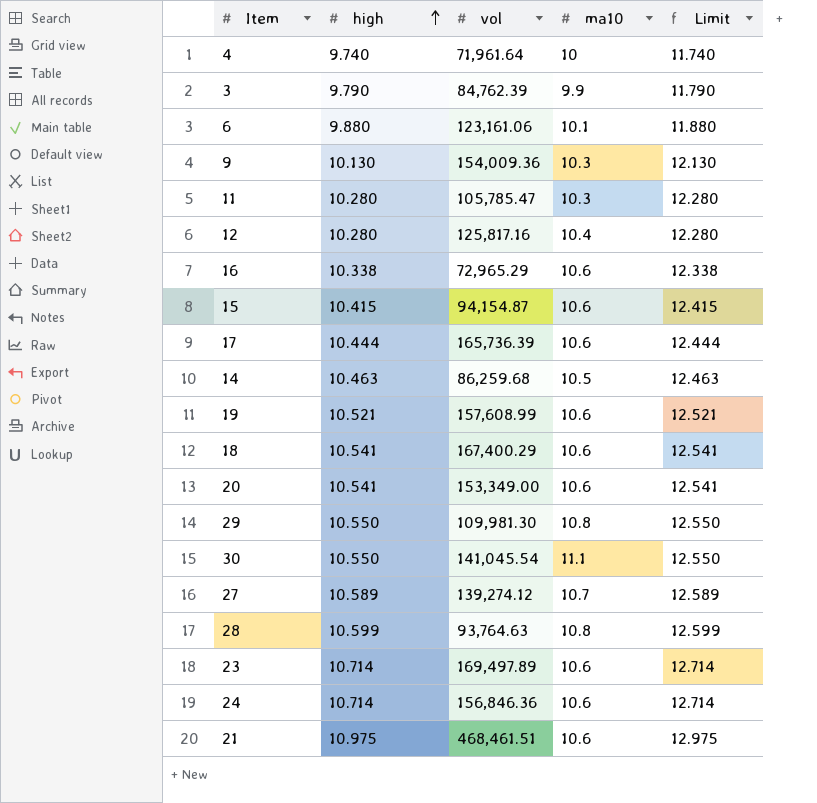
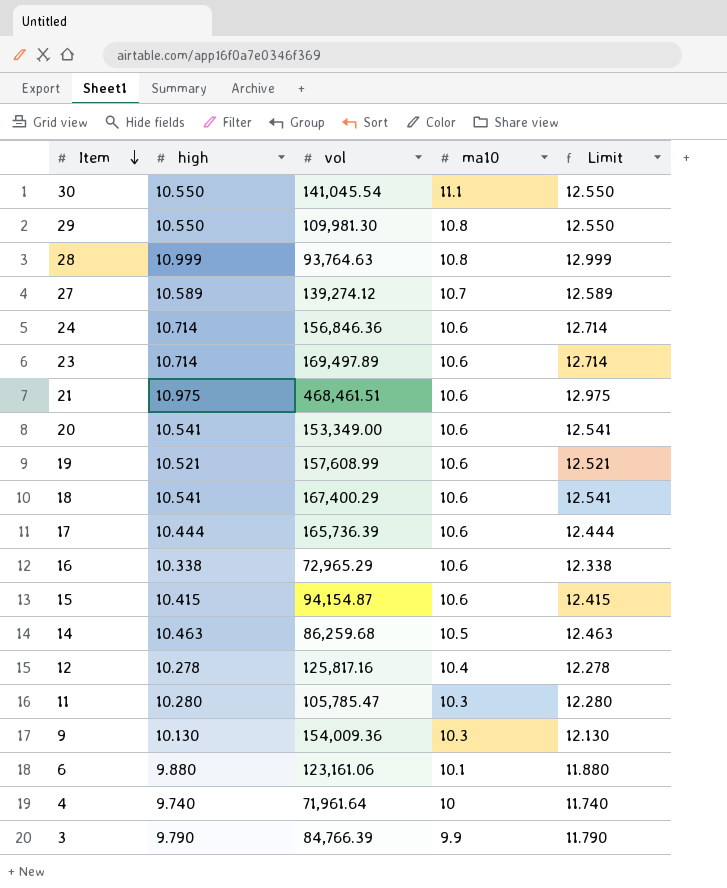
row order: high ascending -> Item descending
28 | high: 10.599 -> 10.999
28 | Limit: 12.599 -> 12.999
12 | high: 10.280 -> 10.278
12 | Limit: 12.280 -> 12.278
3 | vol: 84,762.39 -> 84,766.39

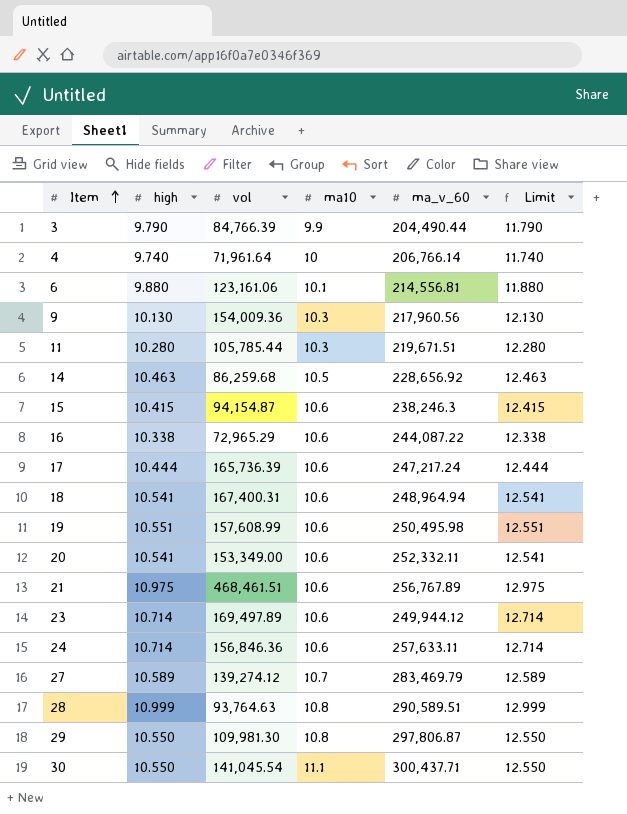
row order: Item descending -> Item ascending
column ma_v_60 | position: none -> 5
row 12: 10.278 | 125,817.16 | 10.4 | 12.278 -> none
11 | vol: 105,785.47 -> 105,785.44
18 | vol: 167,400.29 -> 167,400.31
19 | high: 10.521 -> 10.551
19 | Limit: 12.521 -> 12.551

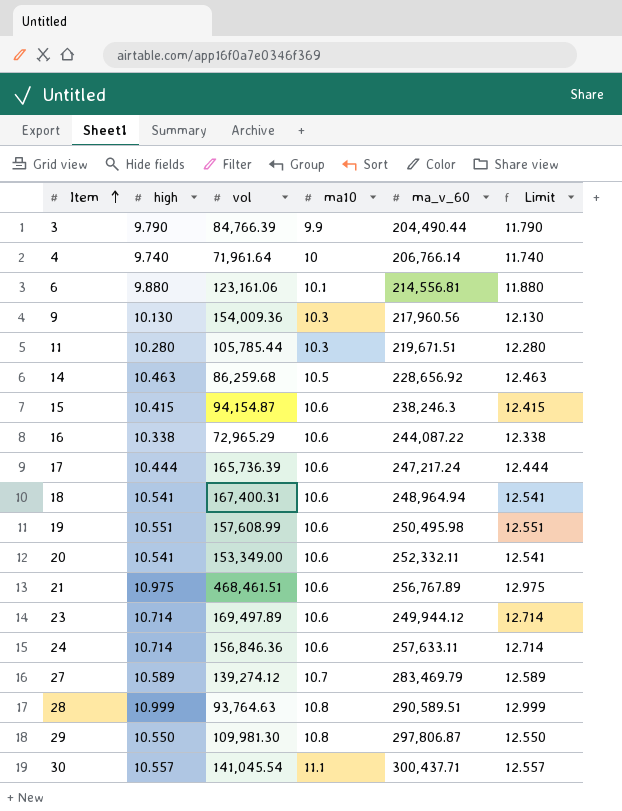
30 | high: 10.550 -> 10.557
30 | Limit: 12.550 -> 12.557

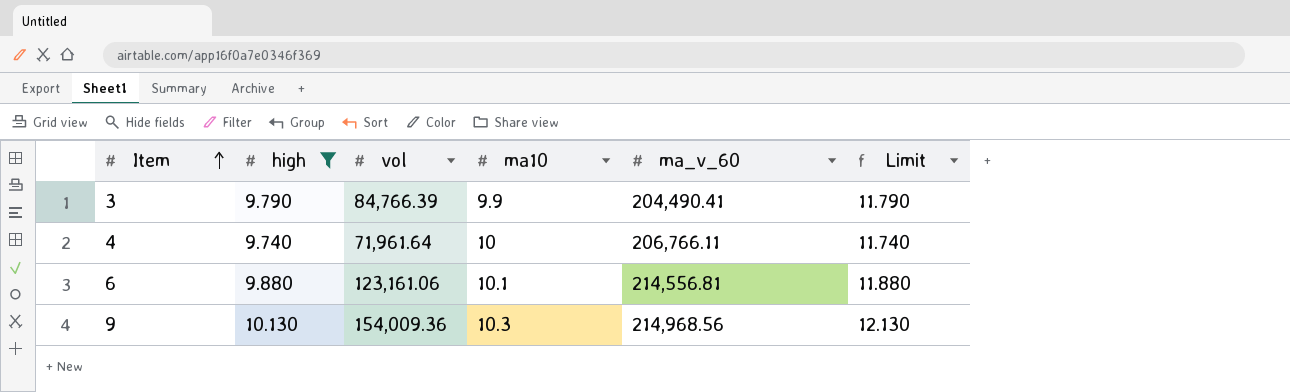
filter: none -> high <= 10.130
3 | ma_v_60: 204,490.44 -> 204,490.41
4 | ma_v_60: 206,766.14 -> 206,766.11
9 | ma_v_60: 217,960.56 -> 214,968.56

